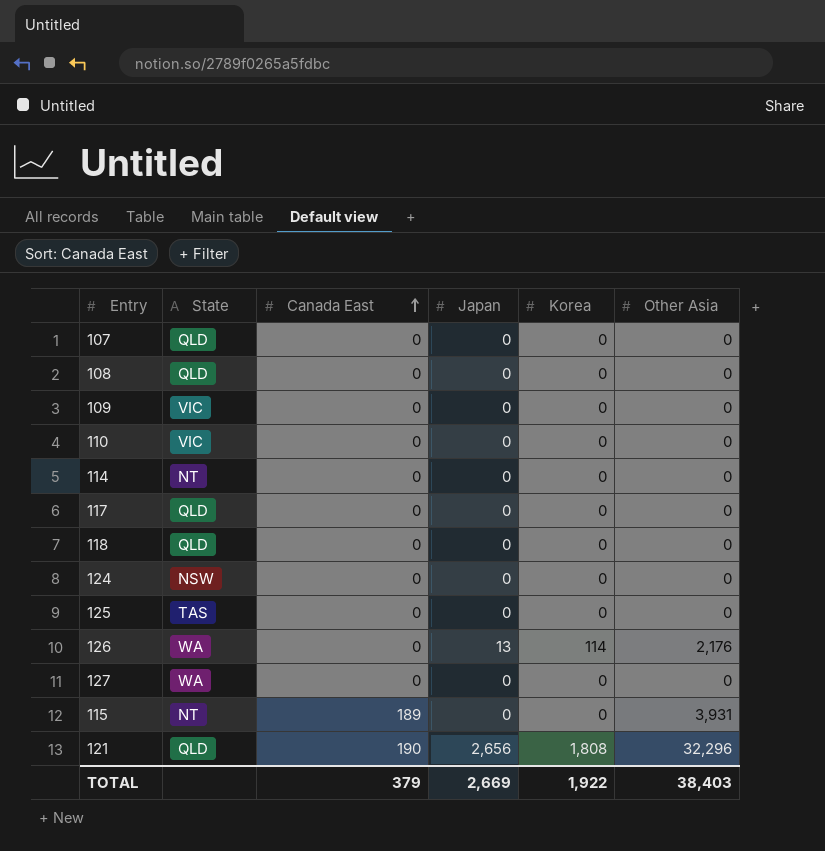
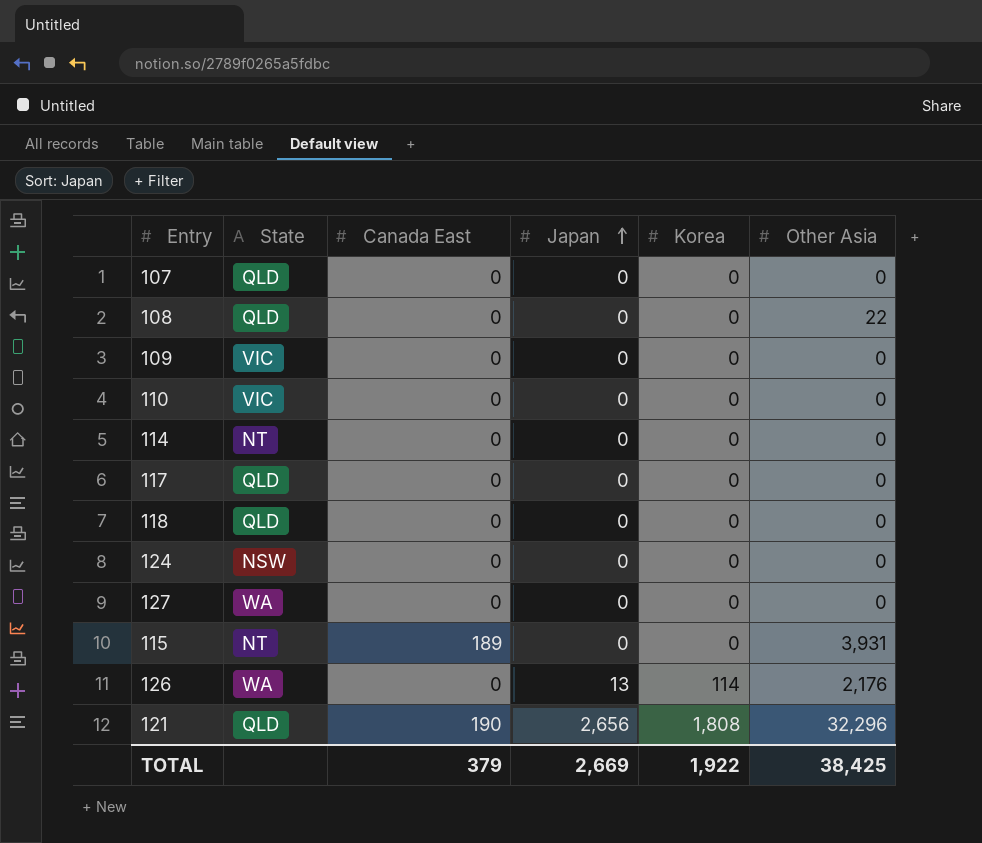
row order: Canada East ascending -> Japan ascending
row 125: TAS | 0 | 0 | 0 | 0 -> none
108 | Other Asia: 0 -> 22
TOTAL | Other Asia: 38,403 -> 38,425

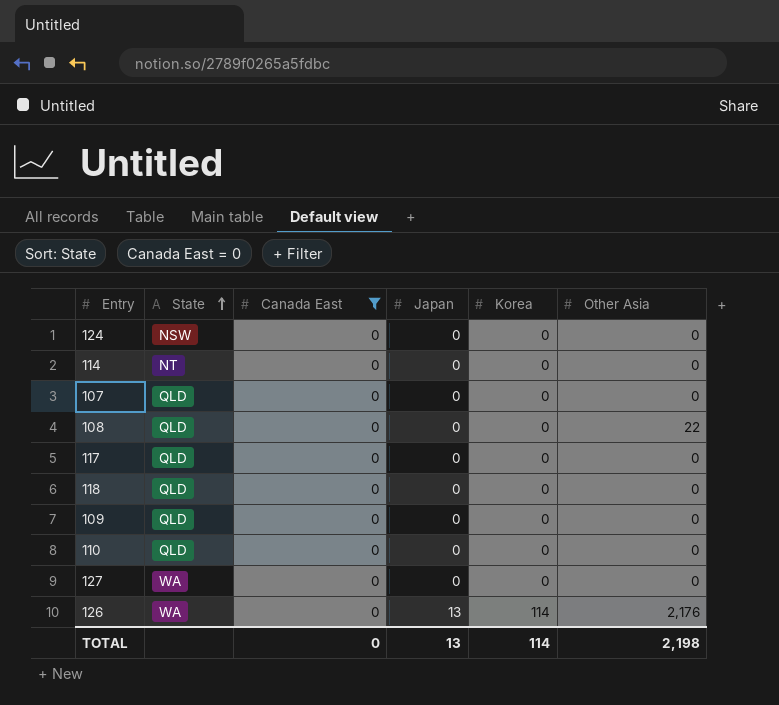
filter: none -> Canada East = 0
row order: Japan ascending -> State ascending
109 | State: VIC -> QLD
110 | State: VIC -> QLD
TOTAL | Canada East: 379 -> 0
TOTAL | Japan: 2,669 -> 13
TOTAL | Korea: 1,922 -> 114
TOTAL | Other Asia: 38,425 -> 2,198

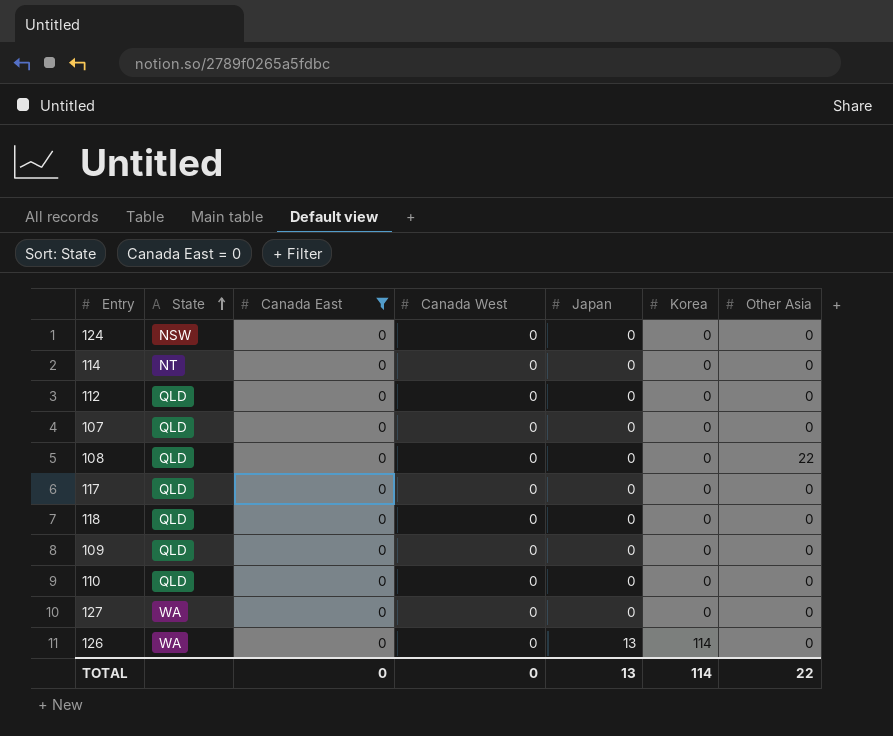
column Canada West | position: none -> 4
row 112: none -> QLD | 0 | 0 | 0 | 0 | 0
126 | Other Asia: 2,176 -> 0
TOTAL | Other Asia: 2,198 -> 22

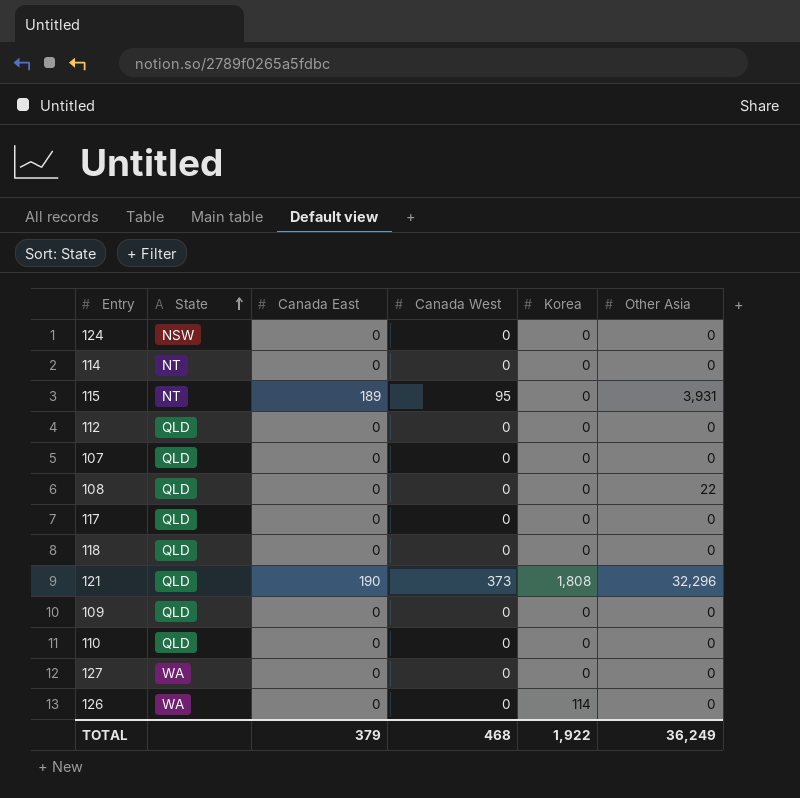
filter: Canada East = 0 -> none
column Japan | position: 5 -> none
TOTAL | Canada East: 0 -> 379
TOTAL | Canada West: 0 -> 468
TOTAL | Korea: 114 -> 1,922
TOTAL | Other Asia: 22 -> 36,249

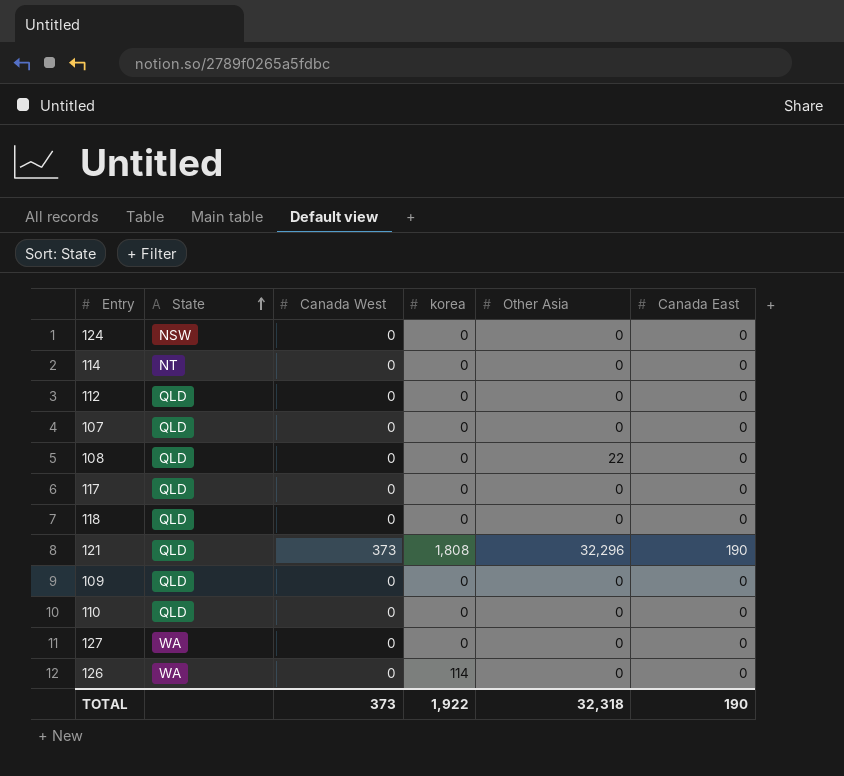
column name: Korea -> korea
column Canada East | position: 3 -> 6
row 115: NT | 189 | 95 | 0 | 3,931 -> none
TOTAL | Canada West: 468 -> 373
TOTAL | Other Asia: 36,249 -> 32,318
TOTAL | Canada East: 379 -> 190

